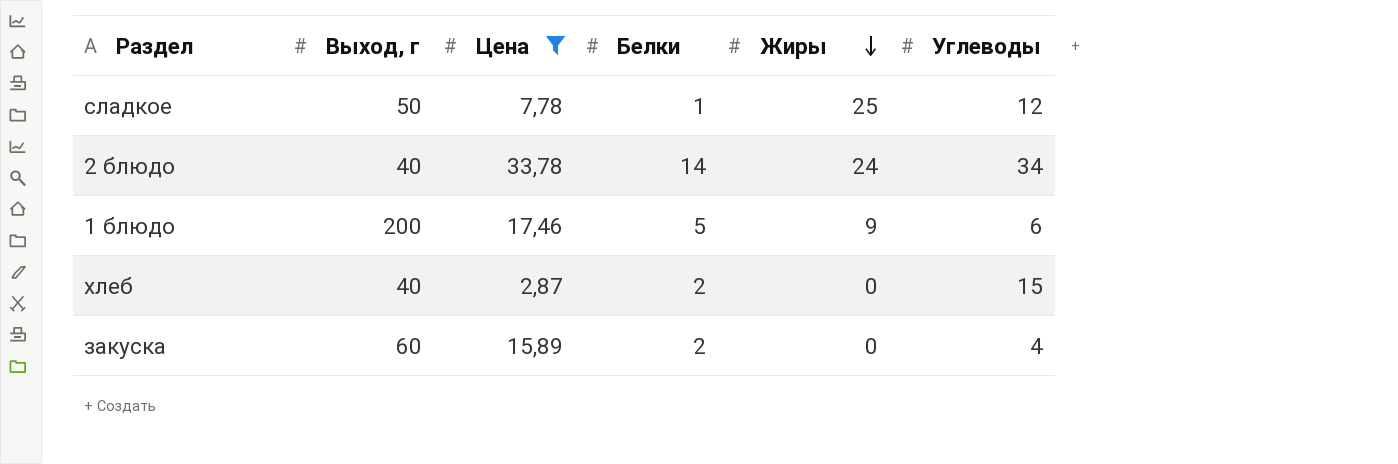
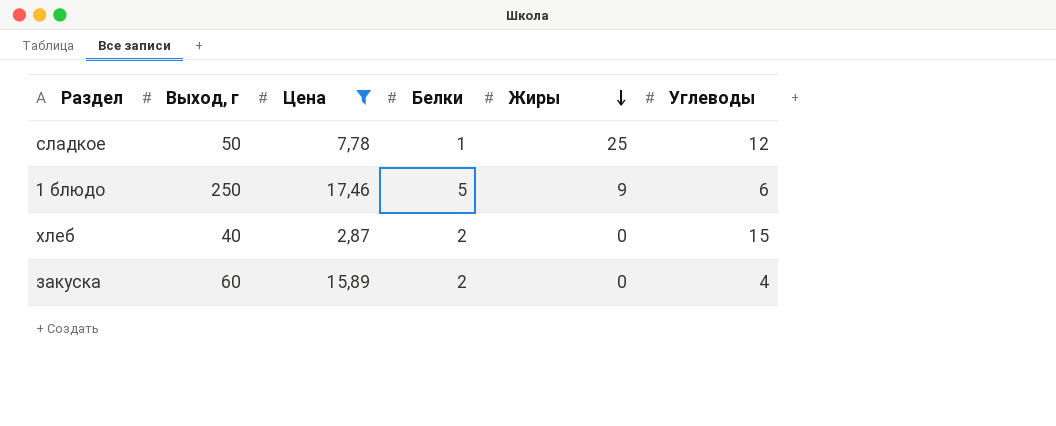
row 2 блюдо: 40 | 33,78 | 14 | 24 | 34 -> none
1 блюдо | Выход, г: 200 -> 250

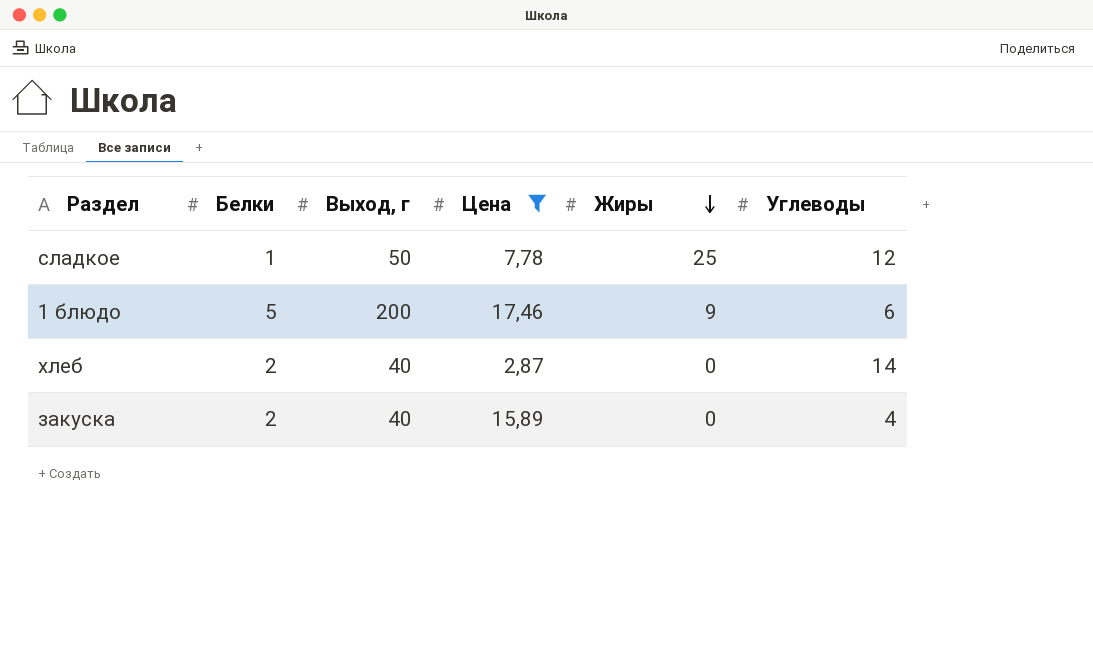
column Белки | position: 4 -> 2
1 блюдо | Выход, г: 250 -> 200
хлеб | Углеводы: 15 -> 14
закуска | Выход, г: 60 -> 40

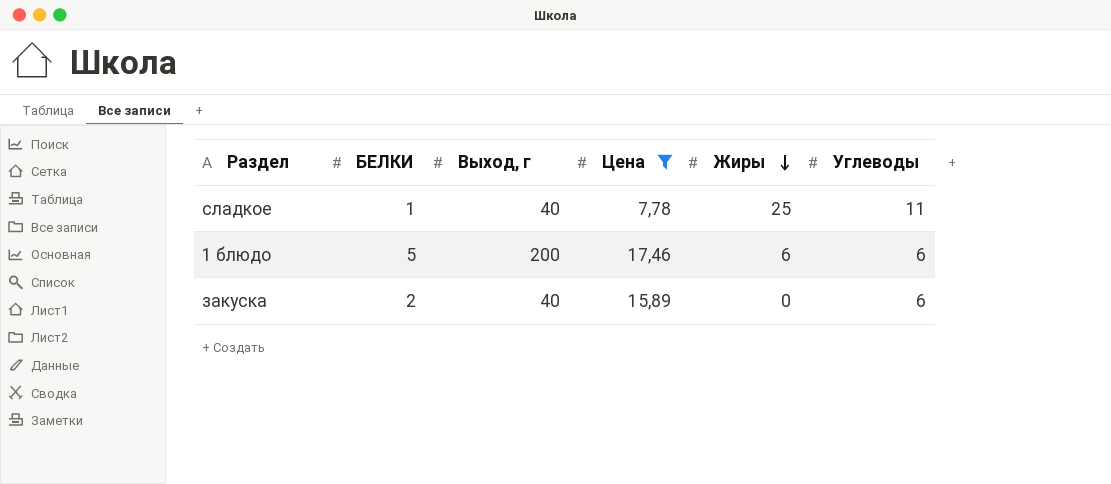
column name: Белки -> БЕЛКИ
row хлеб: 2 | 40 | 2,87 | 0 | 14 -> none
сладкое | Выход, г: 50 -> 40
сладкое | Углеводы: 12 -> 11
1 блюдо | Жиры: 9 -> 6
закуска | Углеводы: 4 -> 6

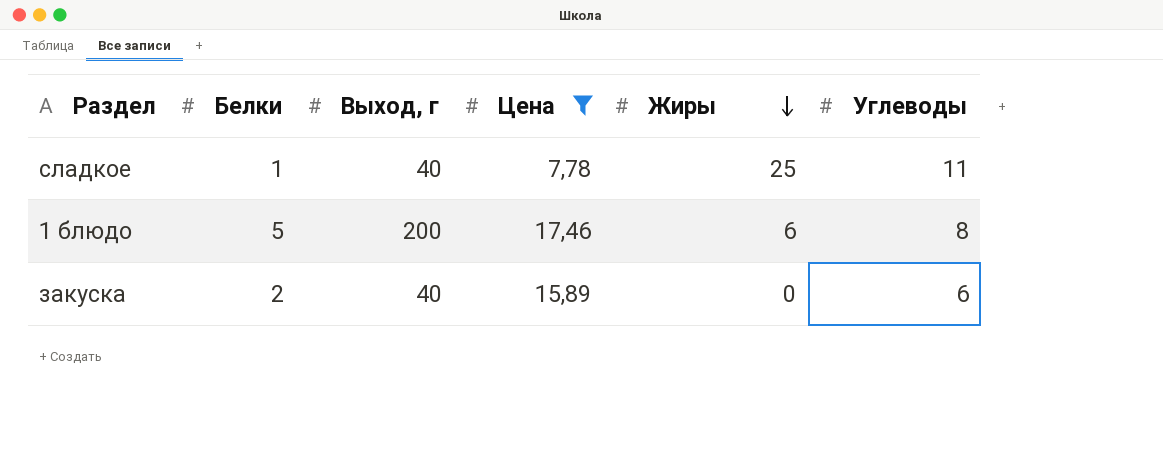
column name: БЕЛКИ -> Белки
1 блюдо | Углеводы: 6 -> 8

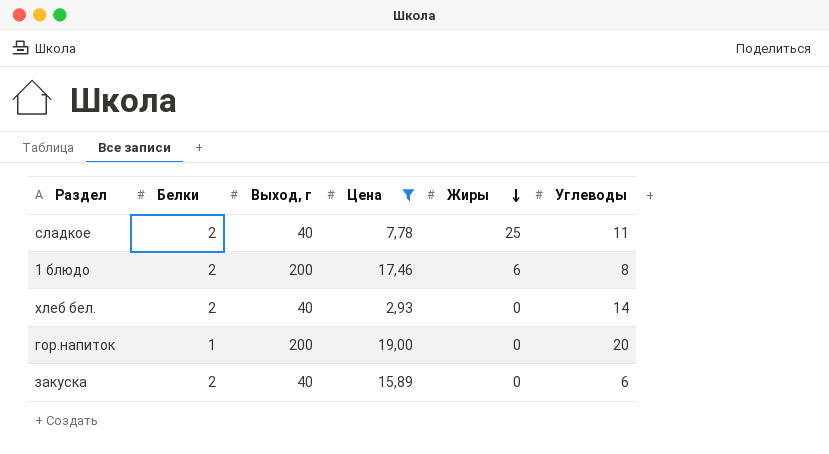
сладкое | Белки: 1 -> 2
1 блюдо | Белки: 5 -> 2
row хлеб бел.: none -> 2 | 40 | 2,93 | 0 | 14
row гор.напиток: none -> 1 | 200 | 19,00 | 0 | 20

